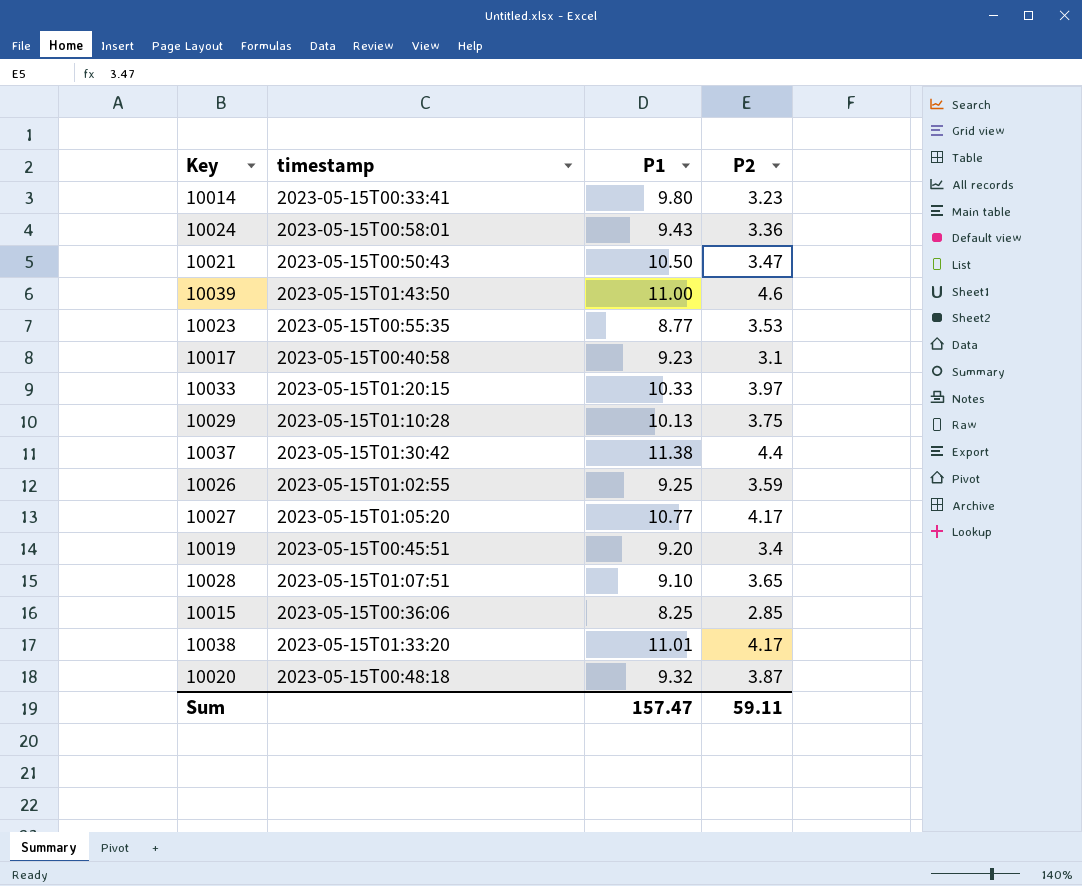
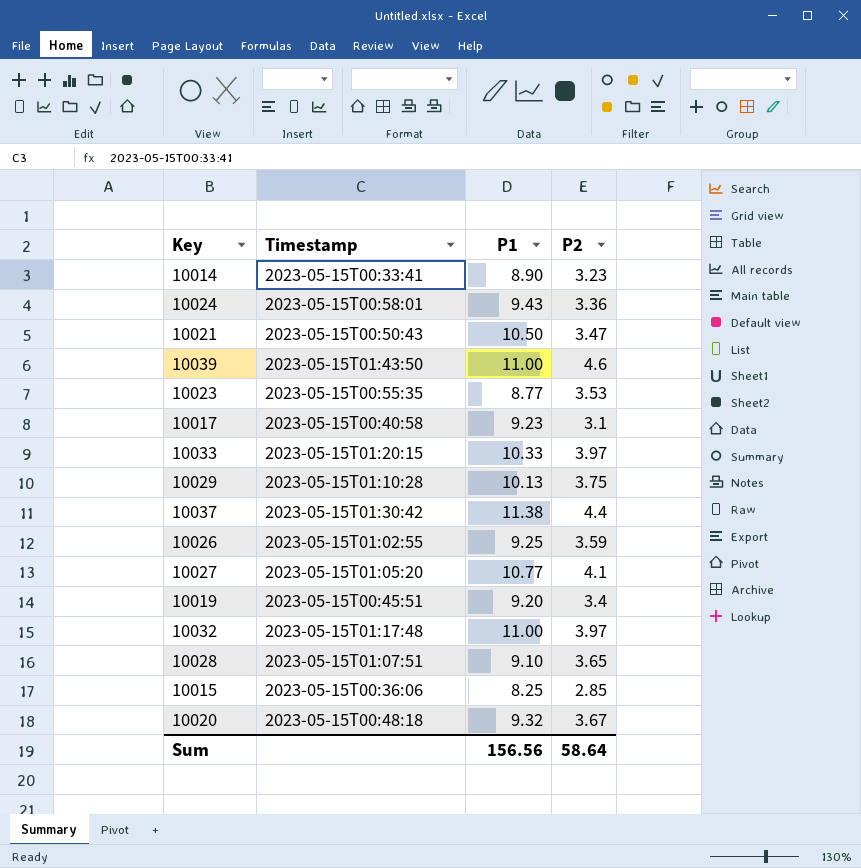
column name: timestamp -> Timestamp
row 10038: 2023-05-15T01:33:20 | 11.01 | 4.17 -> none
10014 | P1: 9.80 -> 8.90
10027 | P2: 4.17 -> 4.1
row 10032: none -> 2023-05-15T01:17:48 | 11.00 | 3.97
10020 | P2: 3.87 -> 3.67
Sum | P1: 157.47 -> 156.56
Sum | P2: 59.11 -> 58.64

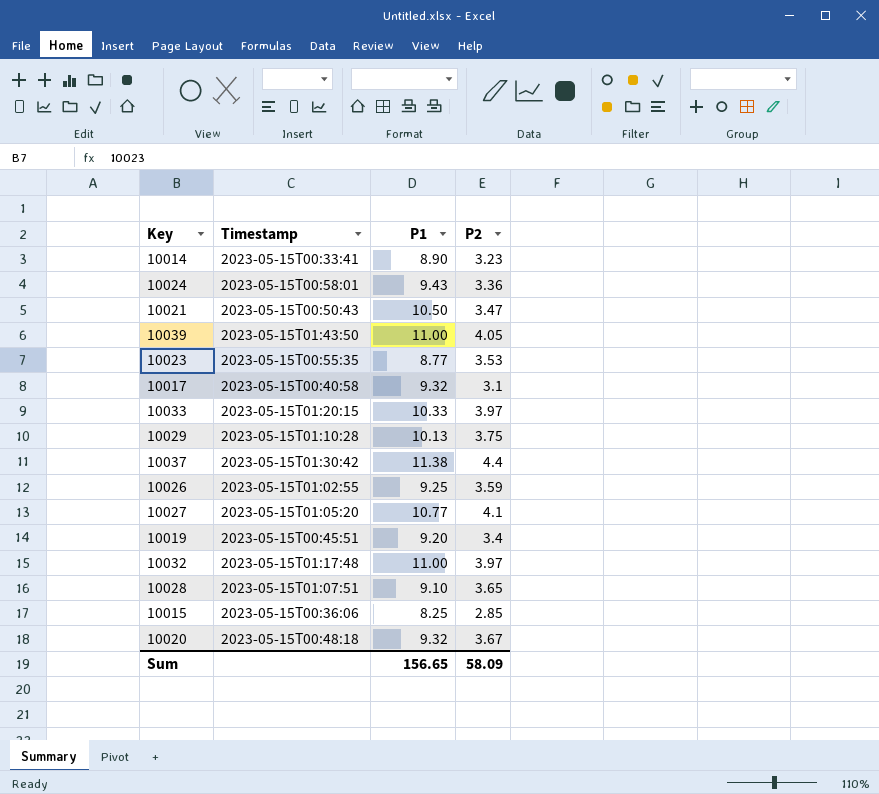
10039 | P2: 4.6 -> 4.05
10017 | P1: 9.23 -> 9.32
Sum | P1: 156.56 -> 156.65
Sum | P2: 58.64 -> 58.09

